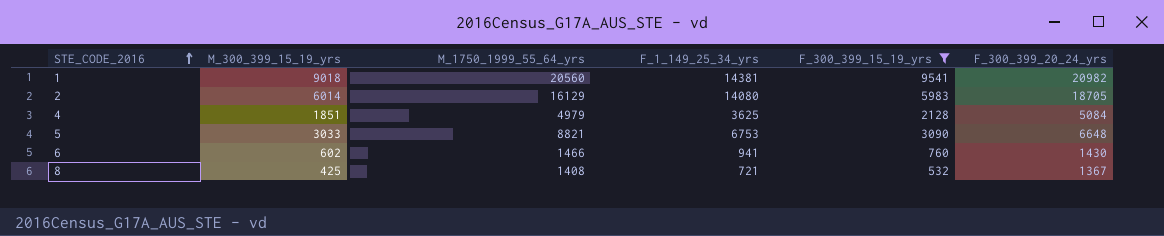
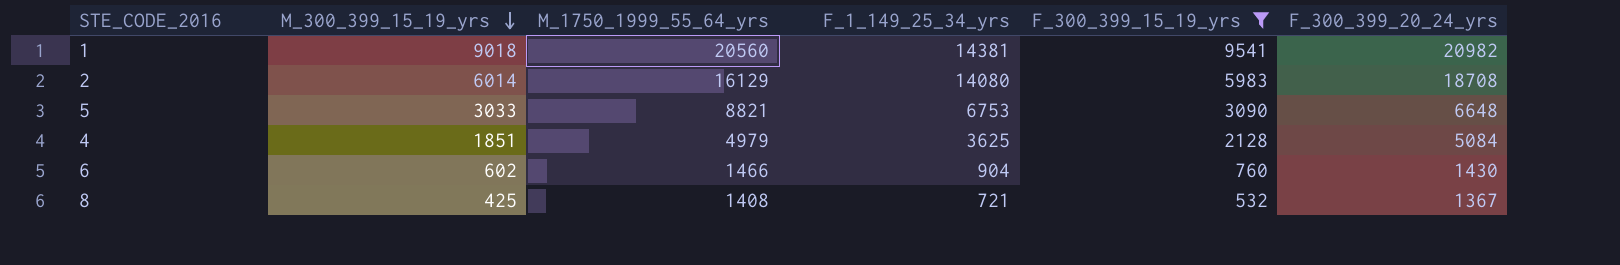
row order: STE_CODE_2016 ascending -> M_300_399_15_19_yrs descending
2 | F_300_399_20_24_yrs: 18705 -> 18708
6 | F_1_149_25_34_yrs: 941 -> 904

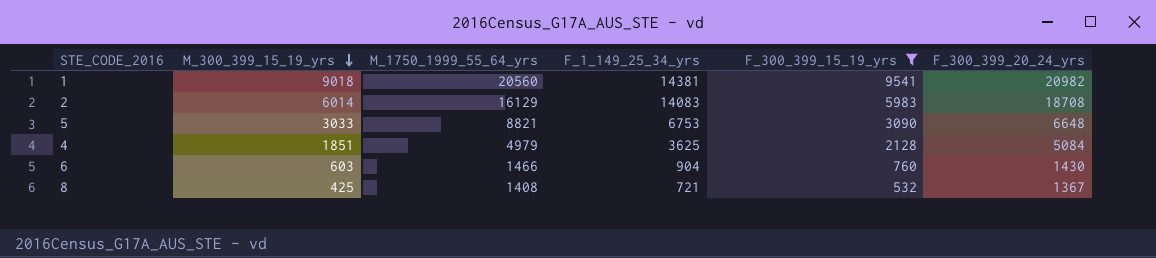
2 | F_1_149_25_34_yrs: 14080 -> 14083
6 | M_300_399_15_19_yrs: 602 -> 603

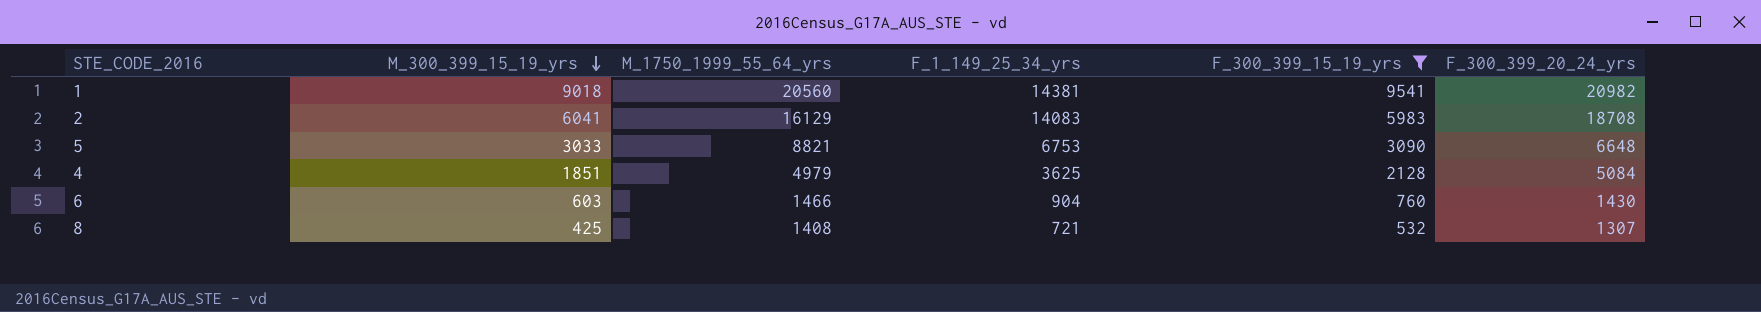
2 | M_300_399_15_19_yrs: 6014 -> 6041
8 | F_300_399_20_24_yrs: 1367 -> 1307

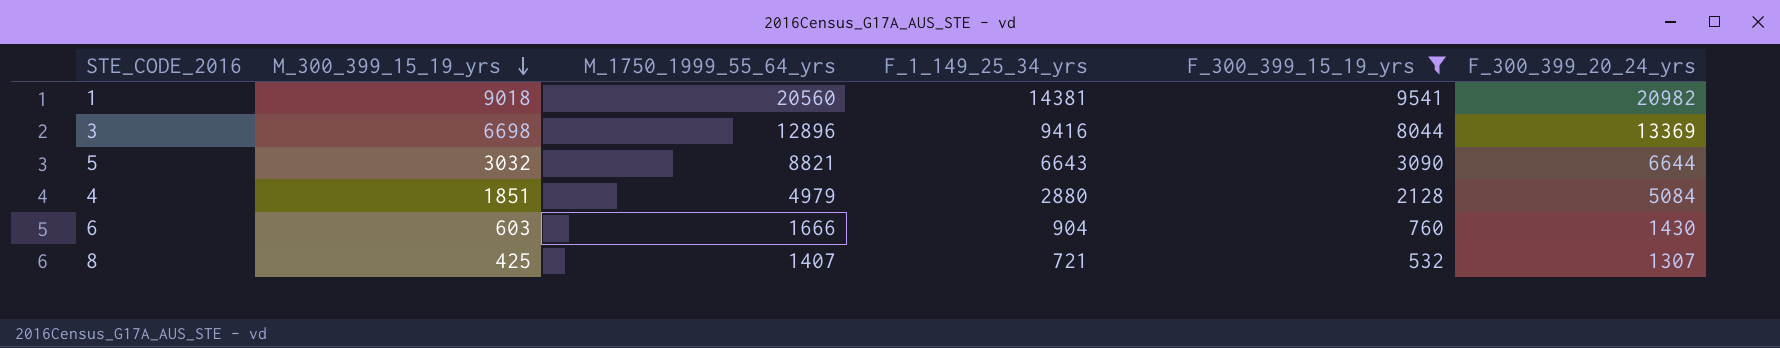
row 2: 6041 | 16129 | 14083 | 5983 | 18708 -> none
row 3: none -> 6698 | 12896 | 9416 | 8044 | 13369
5 | M_300_399_15_19_yrs: 3033 -> 3032
5 | F_1_149_25_34_yrs: 6753 -> 6643
5 | F_300_399_20_24_yrs: 6648 -> 6644
4 | F_1_149_25_34_yrs: 3625 -> 2880
6 | M_1750_1999_55_64_yrs: 1466 -> 1666
8 | M_1750_1999_55_64_yrs: 1408 -> 1407

